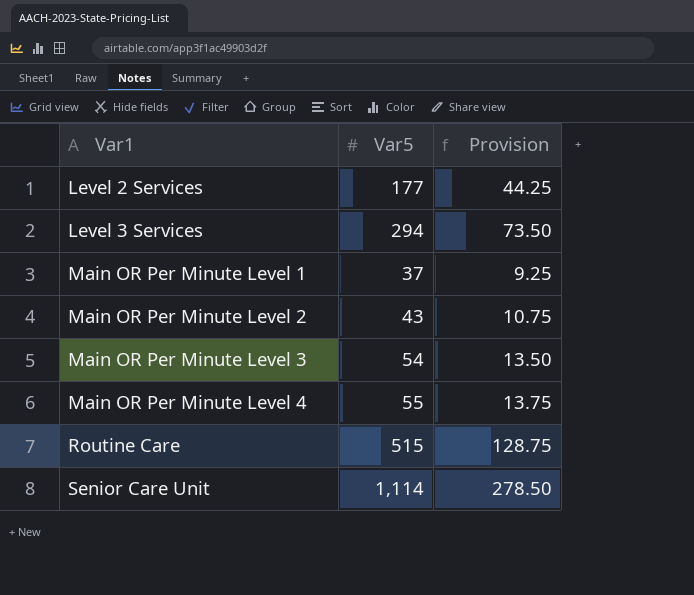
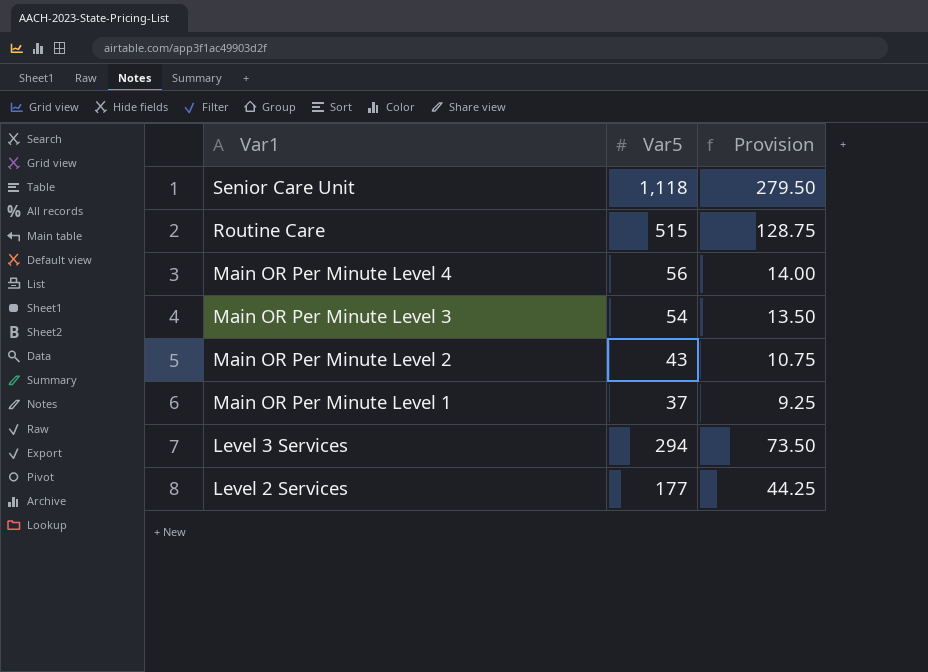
row order: Var1 ascending -> Var1 descending
Senior Care Unit | Var5: 1,114 -> 1,118
Senior Care Unit | Provision: 278.50 -> 279.50
Main OR Per Minute Level 4 | Var5: 55 -> 56
Main OR Per Minute Level 4 | Provision: 13.75 -> 14.00

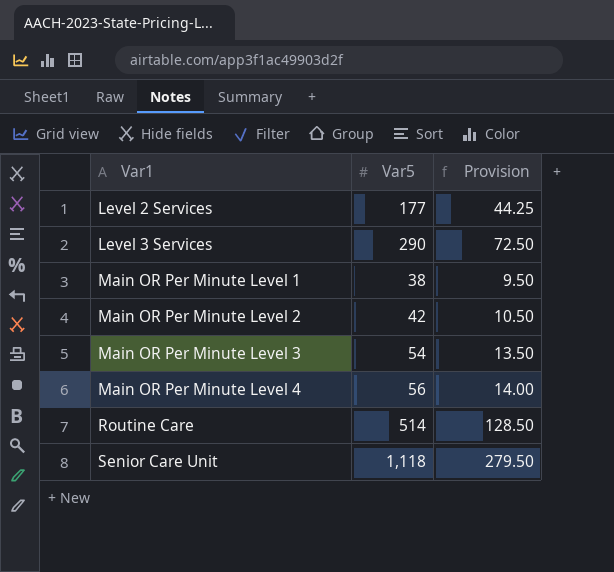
row order: Var1 descending -> Var1 ascending
Level 3 Services | Var5: 294 -> 290
Level 3 Services | Provision: 73.50 -> 72.50
Main OR Per Minute Level 1 | Var5: 37 -> 38
Main OR Per Minute Level 1 | Provision: 9.25 -> 9.50
Main OR Per Minute Level 2 | Var5: 43 -> 42
Main OR Per Minute Level 2 | Provision: 10.75 -> 10.50
Routine Care | Var5: 515 -> 514
Routine Care | Provision: 128.75 -> 128.50

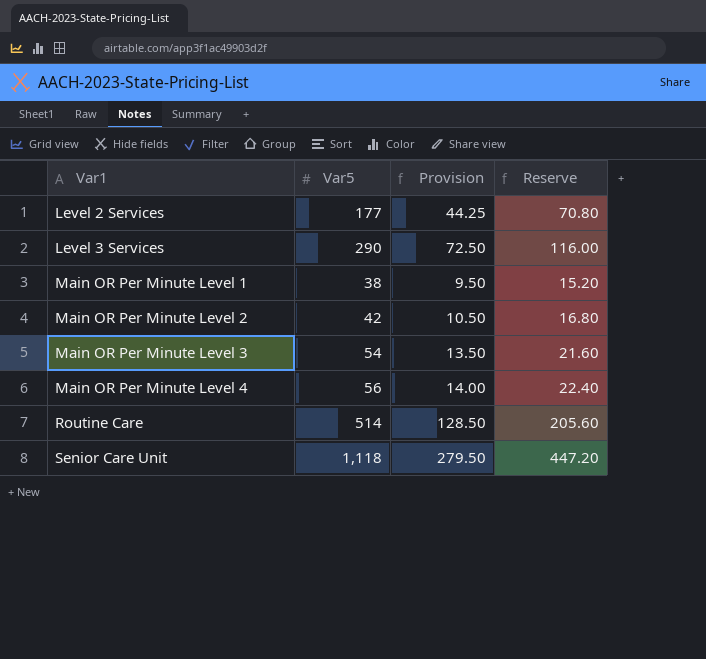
column Reserve | formula: none -> [Var5] * 0.4

